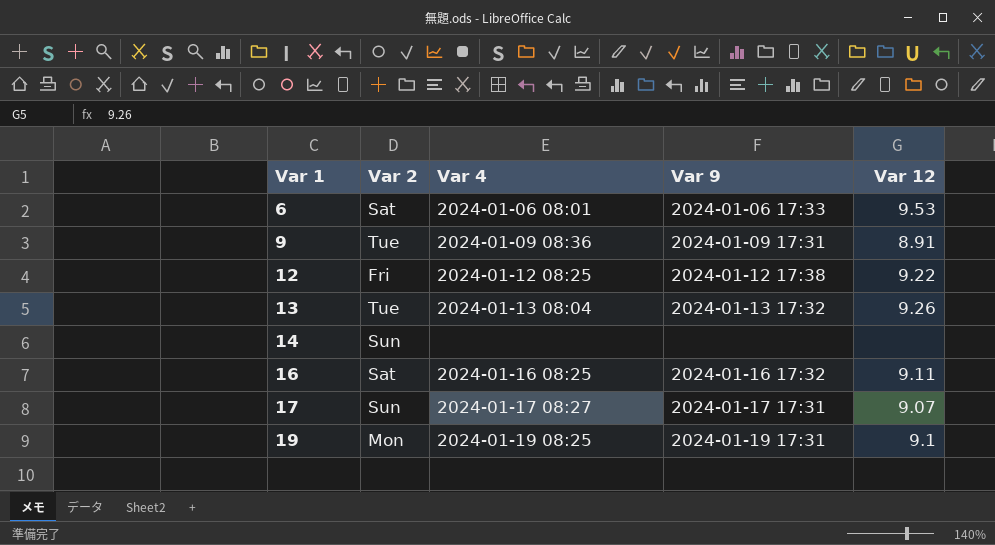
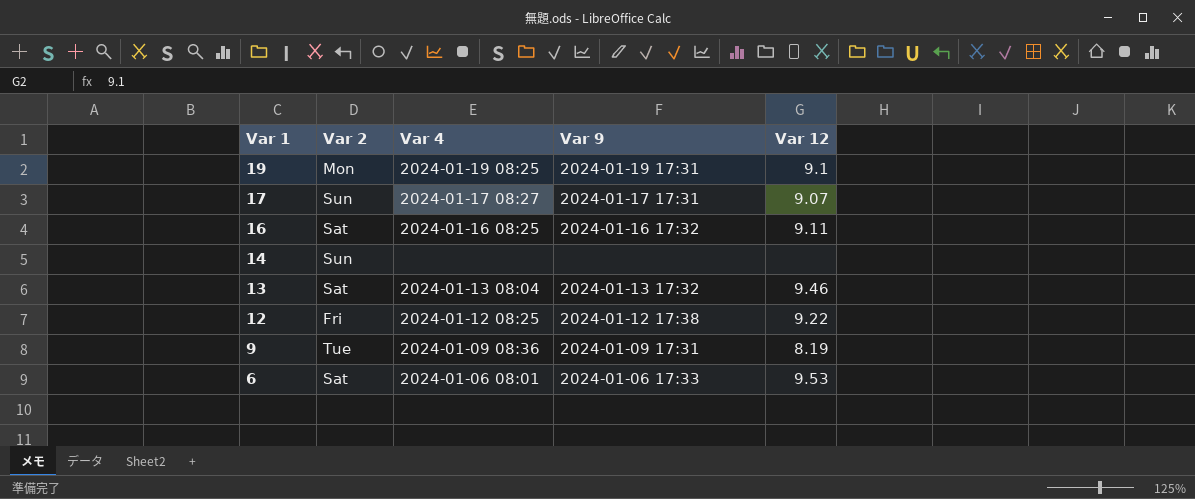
row order: Var 1 ascending -> Var 1 descending
13 | Var 2: Tue -> Sat
13 | Var 12: 9.26 -> 9.46
9 | Var 12: 8.91 -> 8.19

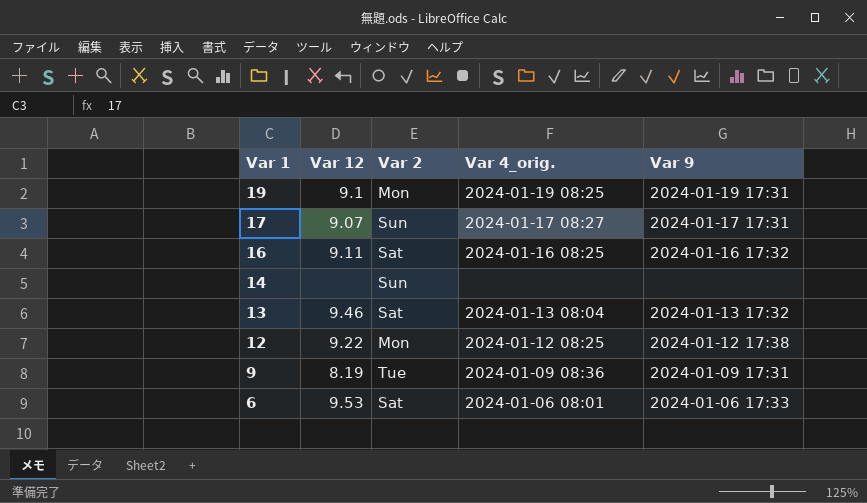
column Var 12 | position: 5 -> 2
column name: Var 4 -> Var 4_orig.
12 | Var 2: Fri -> Mon

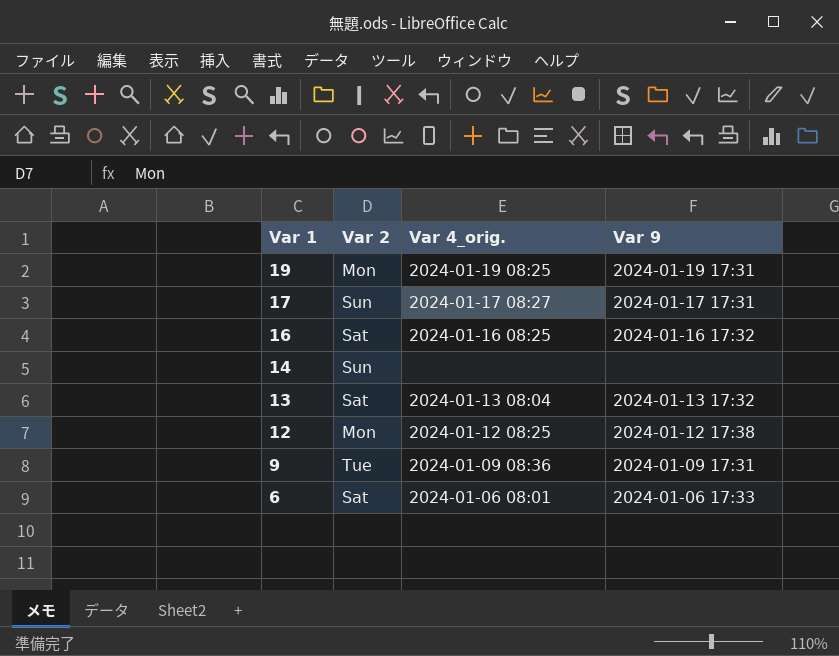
column Var 12 | position: 2 -> none

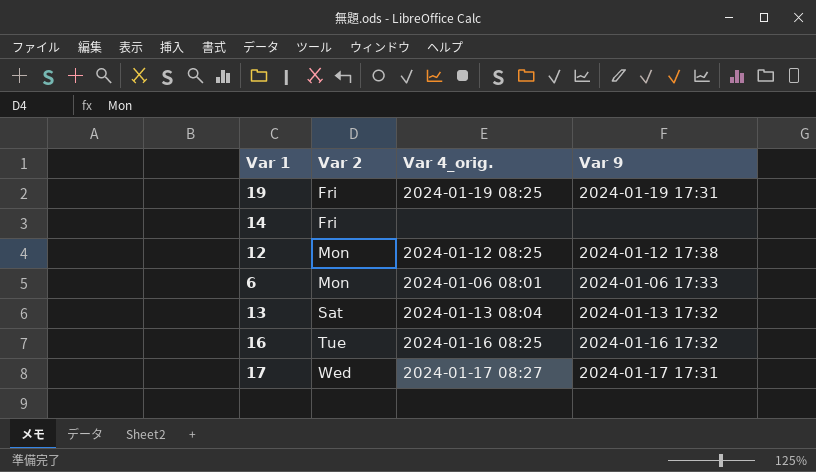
row order: Var 1 descending -> Var 2 ascending
row 9: Tue | 2024-01-09 08:36 | 2024-01-09 17:31 -> none
19 | Var 2: Mon -> Fri
14 | Var 2: Sun -> Fri
6 | Var 2: Sat -> Mon
16 | Var 2: Sat -> Tue
17 | Var 2: Sun -> Wed

